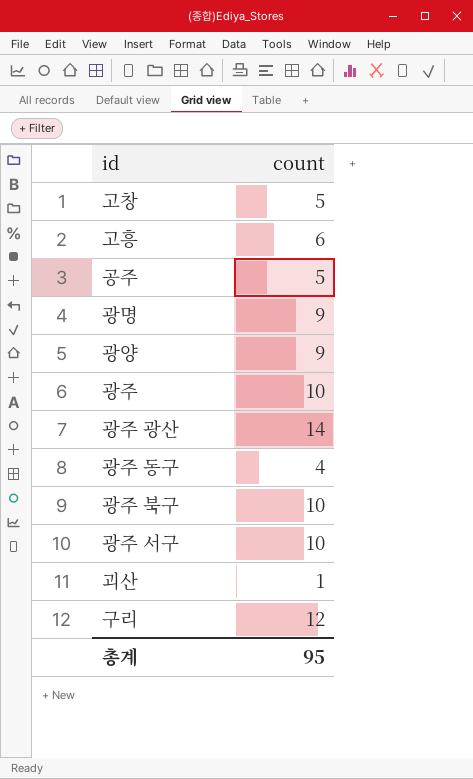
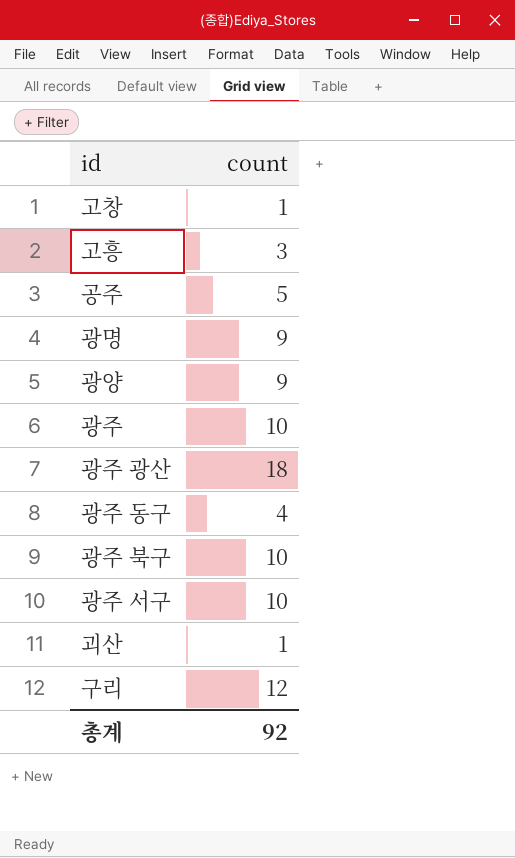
고창 | count: 5 -> 1
고흥 | count: 6 -> 3
광주 광산 | count: 14 -> 18
총계 | count: 95 -> 92

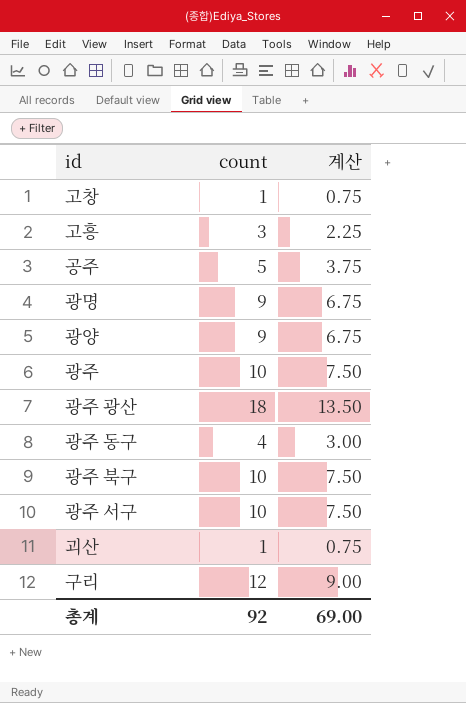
column 계산 | formula: none -> [count] * 0.75

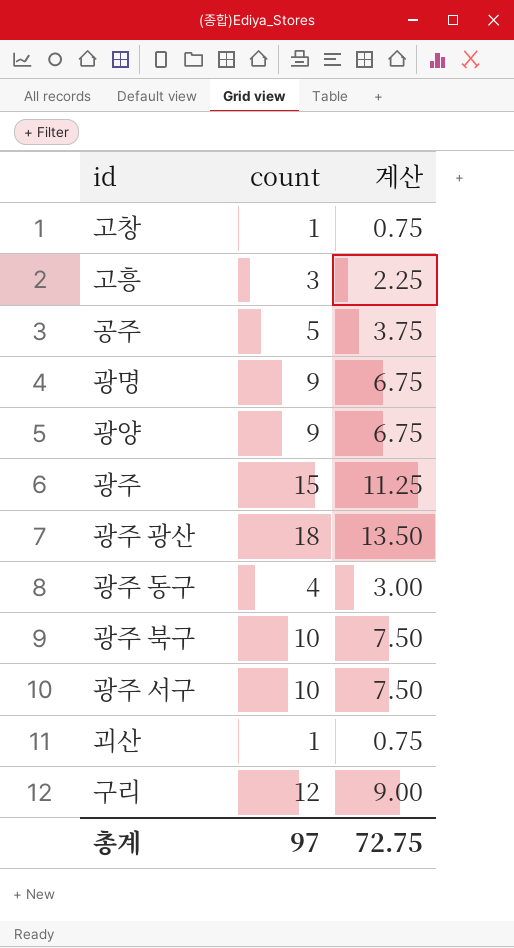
광주 | count: 10 -> 15
광주 | 계산: 7.50 -> 11.25
총계 | count: 92 -> 97
총계 | 계산: 69.00 -> 72.75

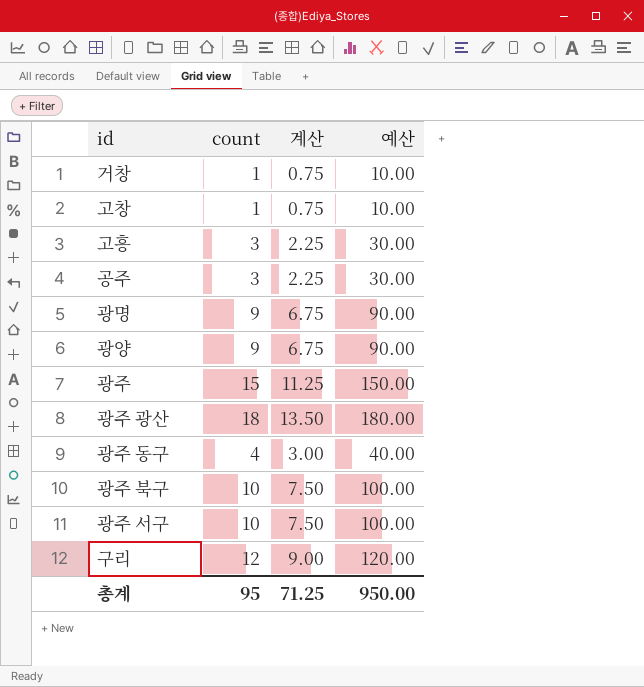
column 예산 | formula: none -> [count] * 10
row 괴산: 1 | 0.75 -> none
row 거창: none -> 1 | 0.75 | 10.00
공주 | count: 5 -> 3
공주 | 계산: 3.75 -> 2.25
총계 | count: 97 -> 95
총계 | 계산: 72.75 -> 71.25

